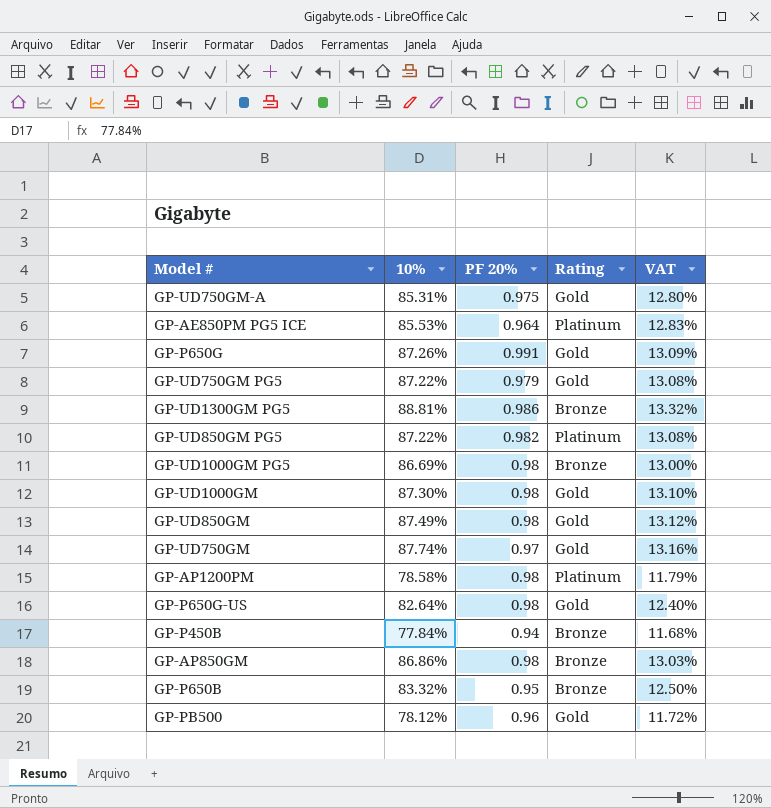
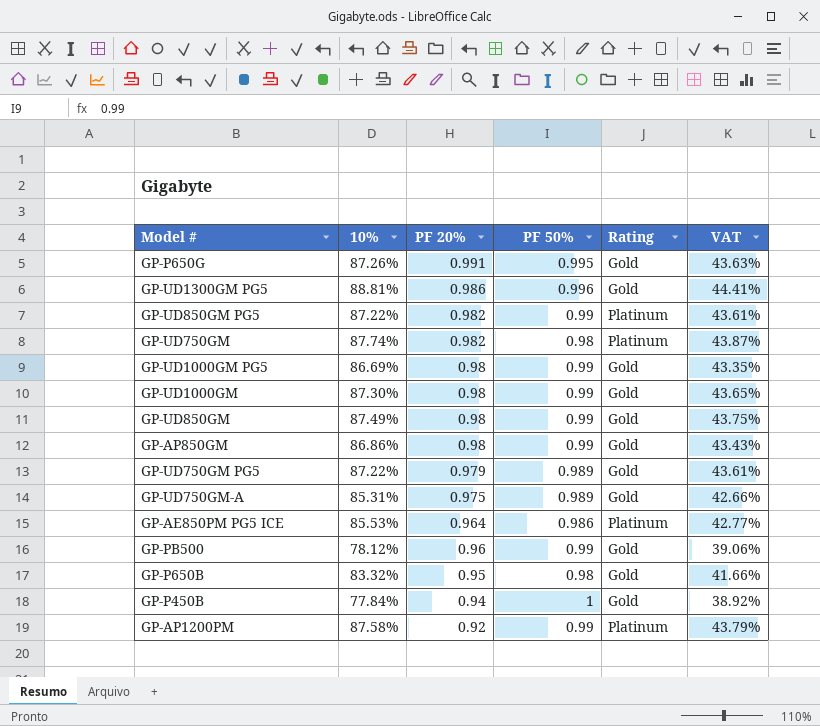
row order: none -> PF 20% descending
column PF 50% | position: none -> 4
column VAT | formula: [10%] * 0.15 -> [10%] * 0.5
row GP-P650G-US: 82.64% | 0.98 | Gold | 12.40% -> none
GP-UD1300GM PG5 | Rating: Bronze -> Gold
GP-UD750GM | PF 20%: 0.97 -> 0.982
GP-UD750GM | Rating: Gold -> Platinum
GP-UD1000GM PG5 | Rating: Bronze -> Gold
GP-AP850GM | Rating: Bronze -> Gold
GP-P650B | Rating: Bronze -> Gold
GP-P450B | Rating: Bronze -> Gold
GP-AP1200PM | 10%: 78.58% -> 87.58%
GP-AP1200PM | PF 20%: 0.98 -> 0.92

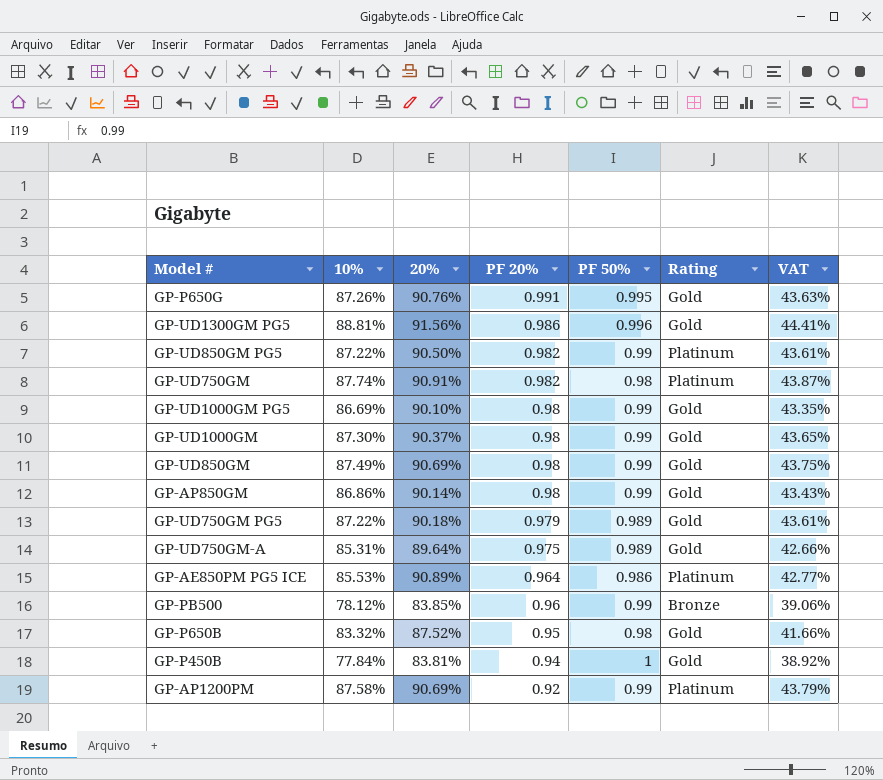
column 20% | position: none -> 3
GP-PB500 | Rating: Gold -> Bronze

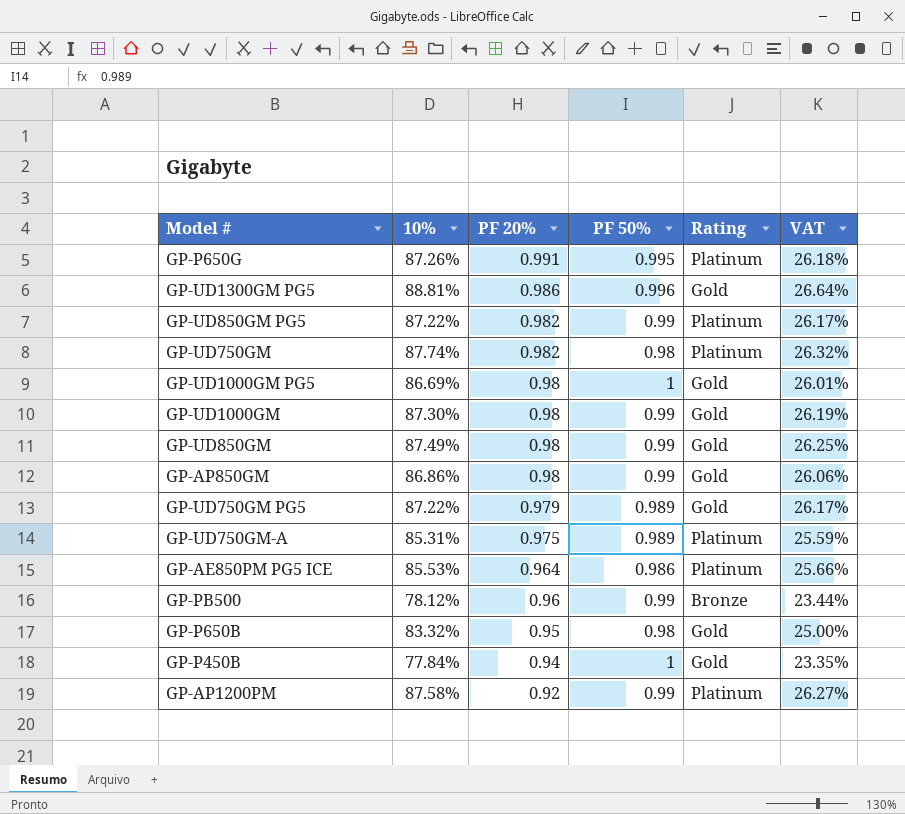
column 20% | position: 3 -> none
column VAT | formula: [10%] * 0.5 -> [10%] * 0.3
GP-P650G | Rating: Gold -> Platinum
GP-UD1000GM PG5 | PF 50%: 0.99 -> 1
GP-UD750GM-A | Rating: Gold -> Platinum

